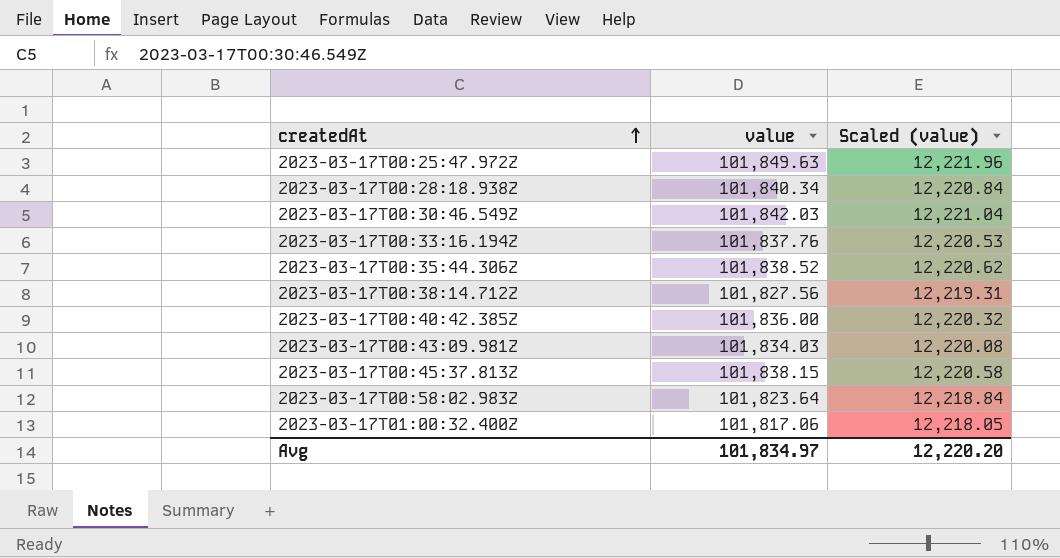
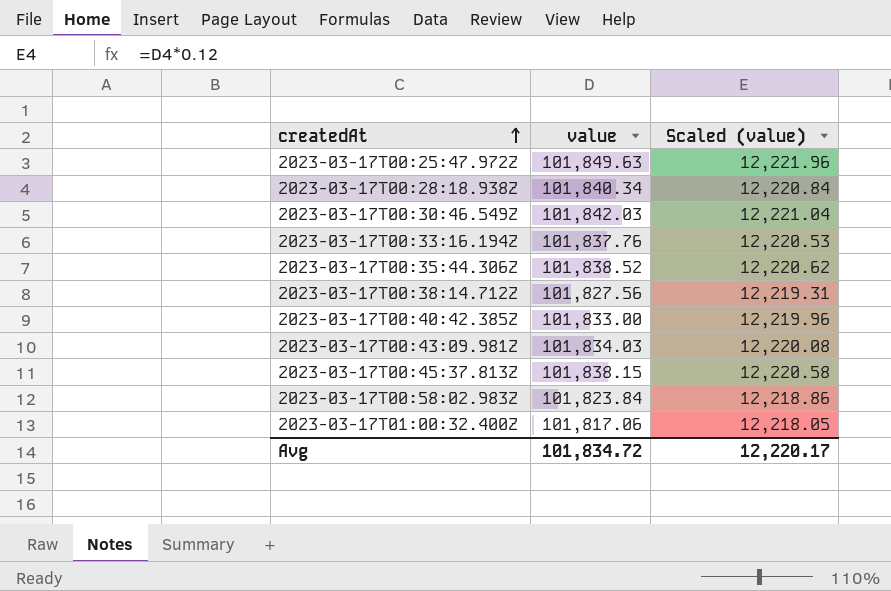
2023-03-17T00:40:42.385Z | value: 101,836.00 -> 101,833.00
2023-03-17T00:40:42.385Z | Scaled (value): 12,220.32 -> 12,219.96
2023-03-17T00:58:02.983Z | value: 101,823.64 -> 101,823.84
2023-03-17T00:58:02.983Z | Scaled (value): 12,218.84 -> 12,218.86
Avg | value: 101,834.97 -> 101,834.72
Avg | Scaled (value): 12,220.20 -> 12,220.17

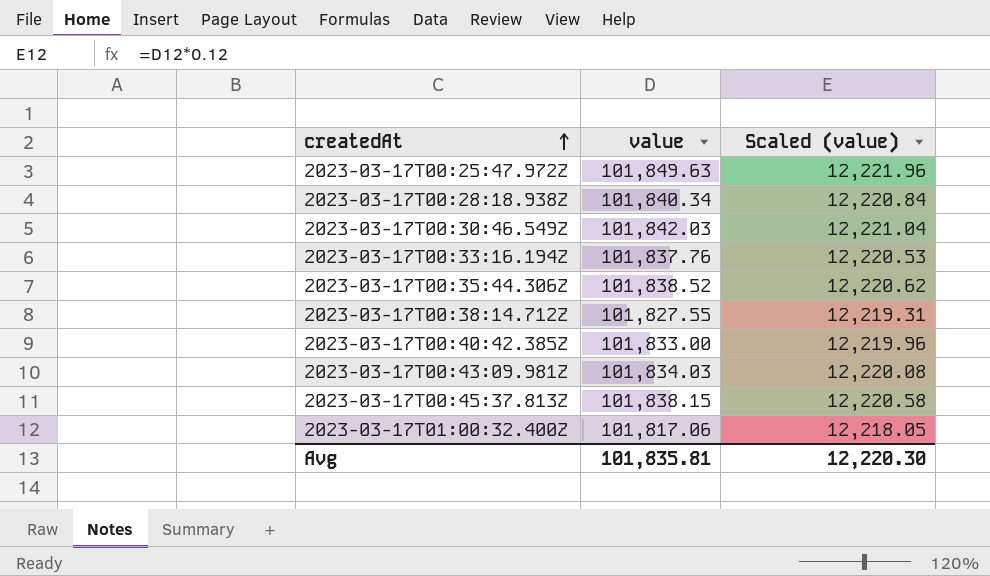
row 2023-03-17T00:58:02.983Z: 101,823.84 | 12,218.86 -> none
2023-03-17T00:38:14.712Z | value: 101,827.56 -> 101,827.55
Avg | value: 101,834.72 -> 101,835.81
Avg | Scaled (value): 12,220.17 -> 12,220.30

